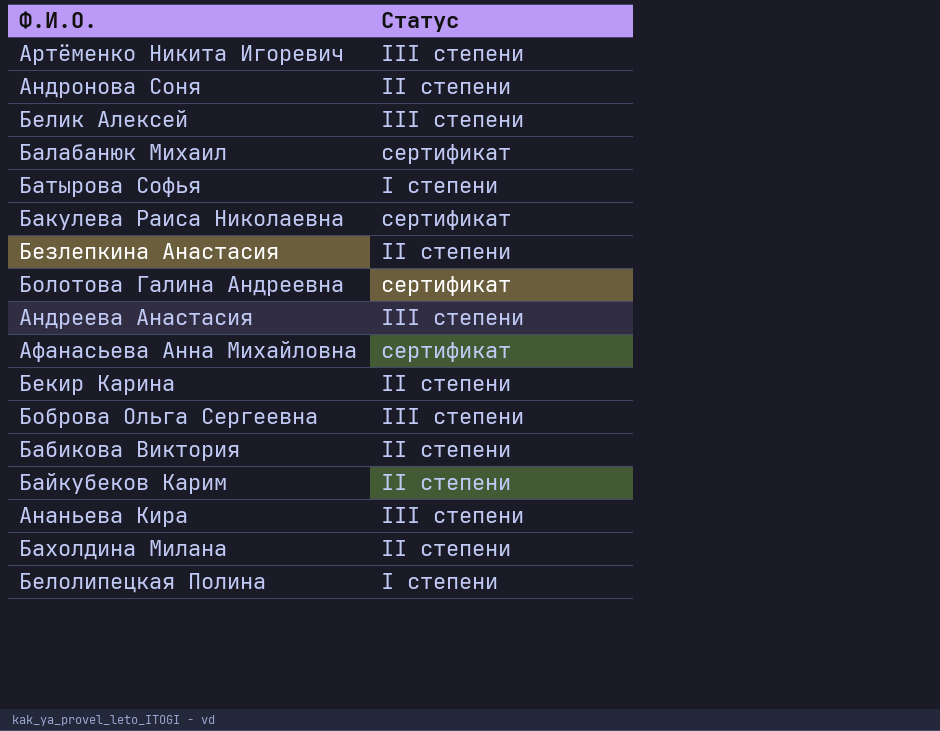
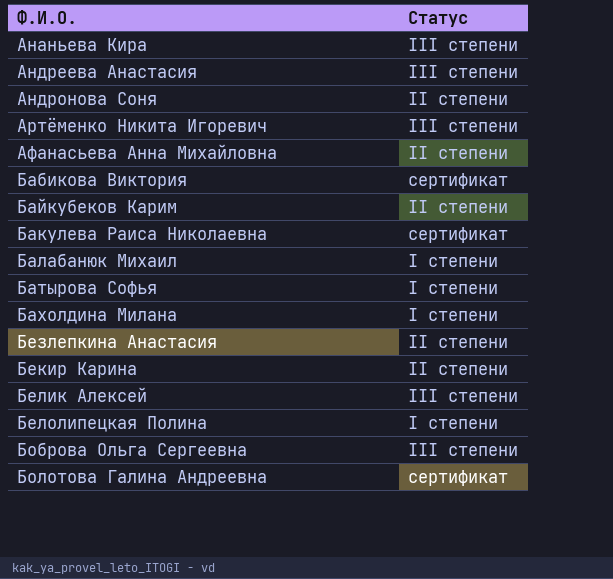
row order: none -> Ф.И.О. ascending
Афанасьева Анна Михайловна | Статус: сертификат -> II степени
Бабикова Виктория | Статус: II степени -> сертификат
Балабанюк Михаил | Статус: сертификат -> I степени
Бахолдина Милана | Статус: II степени -> I степени

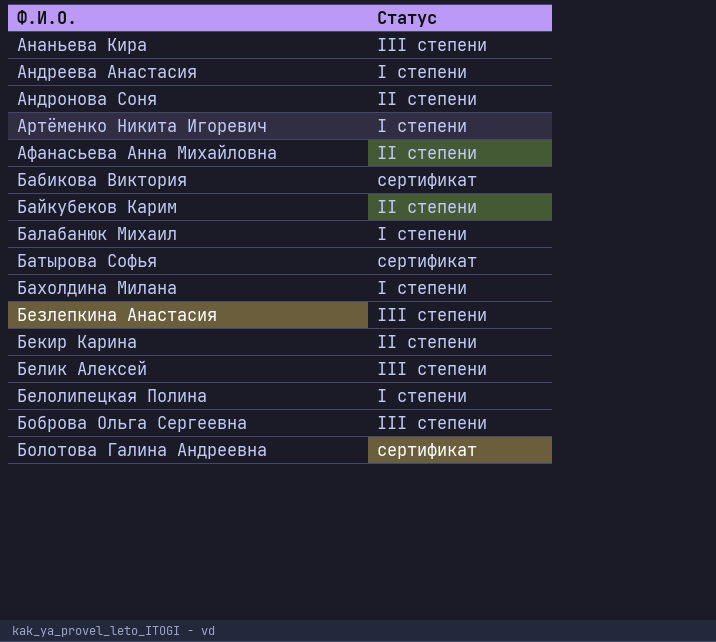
row Бакулева Раиса Николаевна: сертификат -> none
Андреева Анастасия | Статус: III степени -> I степени
Артёменко Никита Игоревич | Статус: III степени -> I степени
Батырова Софья | Статус: I степени -> сертификат
Безлепкина Анастасия | Статус: II степени -> III степени

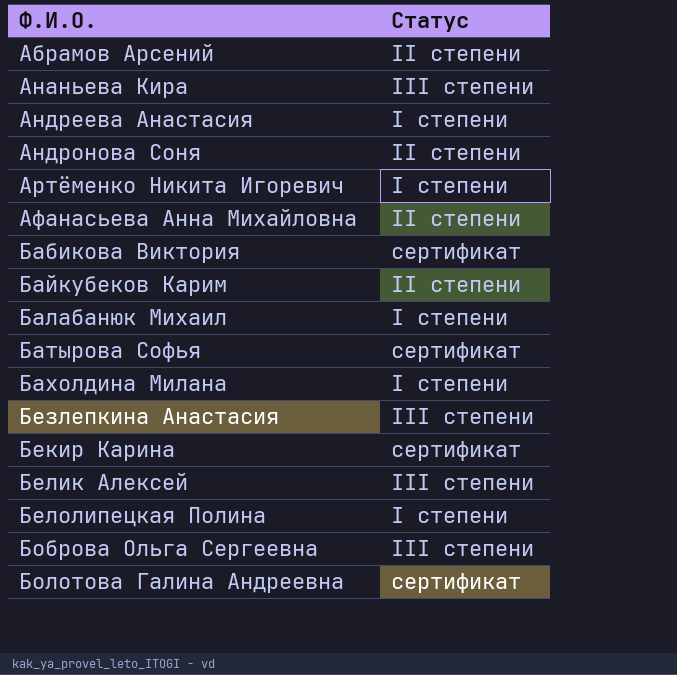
row Абрамов Арсений: none -> II степени
Бекир Карина | Статус: II степени -> сертификат

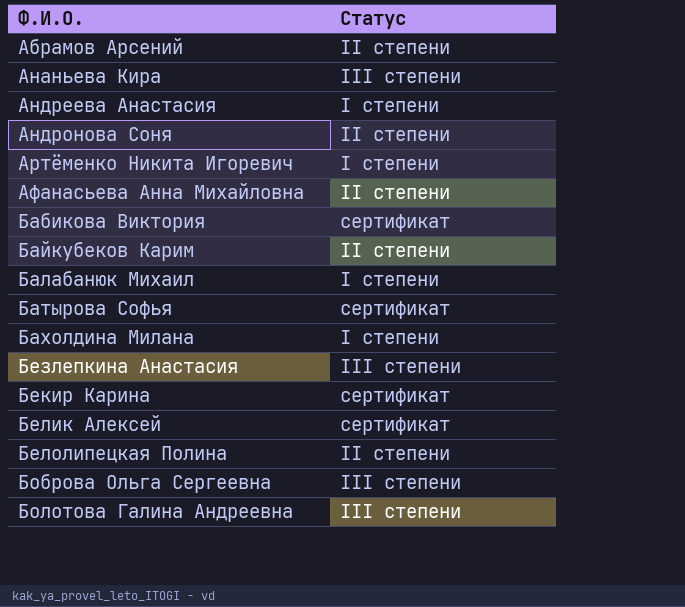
Белик Алексей | Статус: III степени -> сертификат
Белолипецкая Полина | Статус: I степени -> II степени
Болотова Галина Андреевна | Статус: сертификат -> III степени

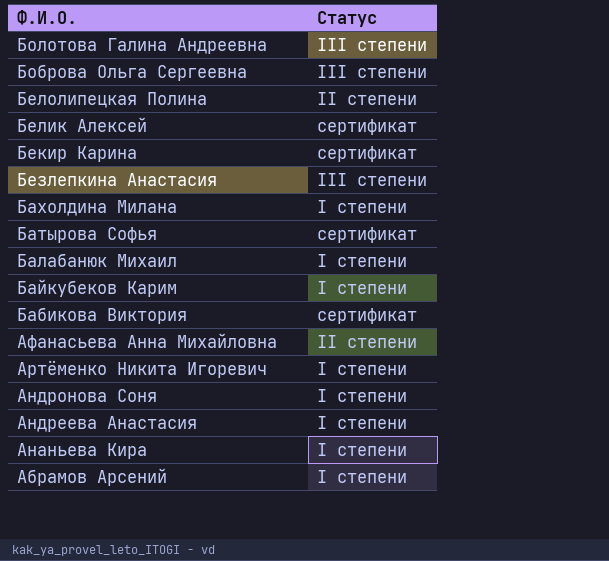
row order: Ф.И.О. ascending -> Ф.И.О. descending
Байкубеков Карим | Статус: II степени -> I степени
Андронова Соня | Статус: II степени -> I степени
Ананьева Кира | Статус: III степени -> I степени
Абрамов Арсений | Статус: II степени -> I степени

